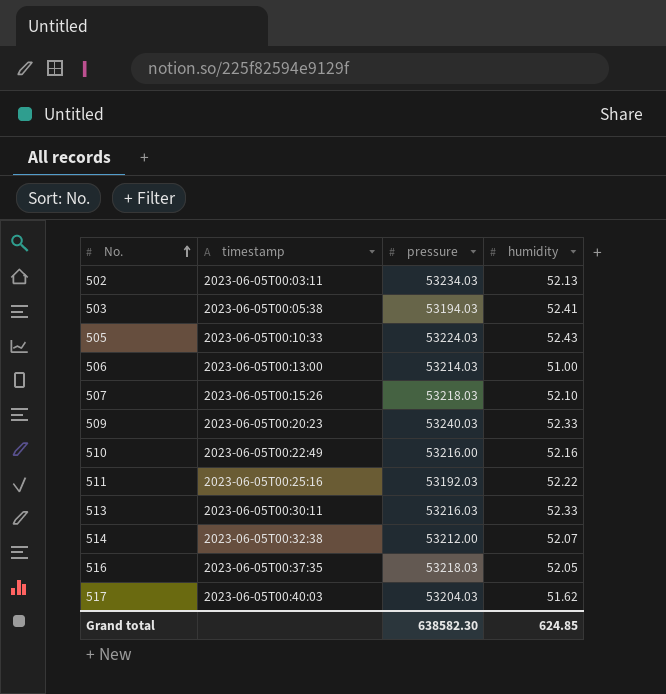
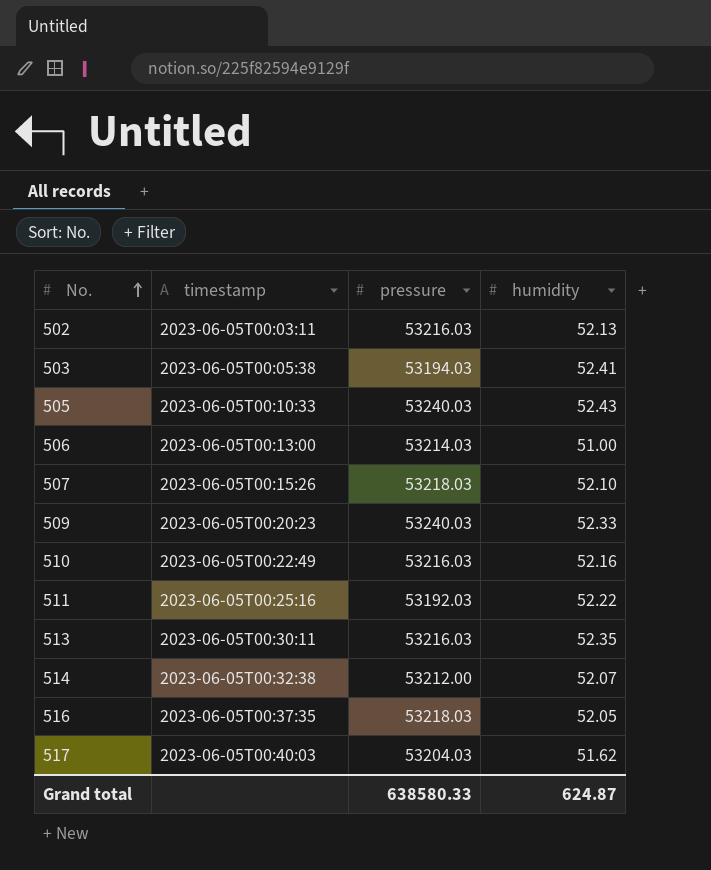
502 | pressure: 53234.03 -> 53216.03
505 | pressure: 53224.03 -> 53240.03
510 | pressure: 53216.00 -> 53216.03
513 | humidity: 52.33 -> 52.35
Grand total | pressure: 638582.30 -> 638580.33
Grand total | humidity: 624.85 -> 624.87

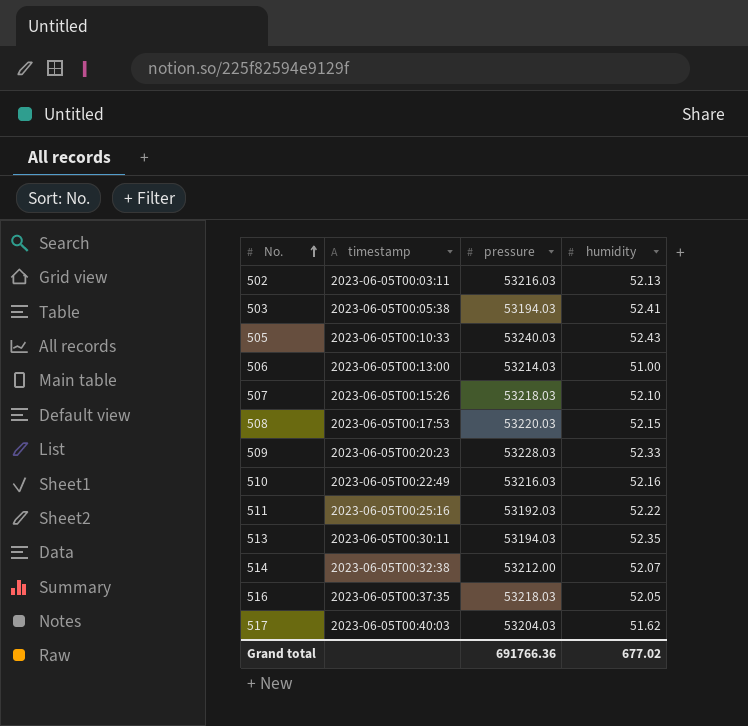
row 508: none -> 2023-06-05T00:17:53 | 53220.03 | 52.15
509 | pressure: 53240.03 -> 53228.03
513 | pressure: 53216.03 -> 53194.03
Grand total | pressure: 638580.33 -> 691766.36
Grand total | humidity: 624.87 -> 677.02

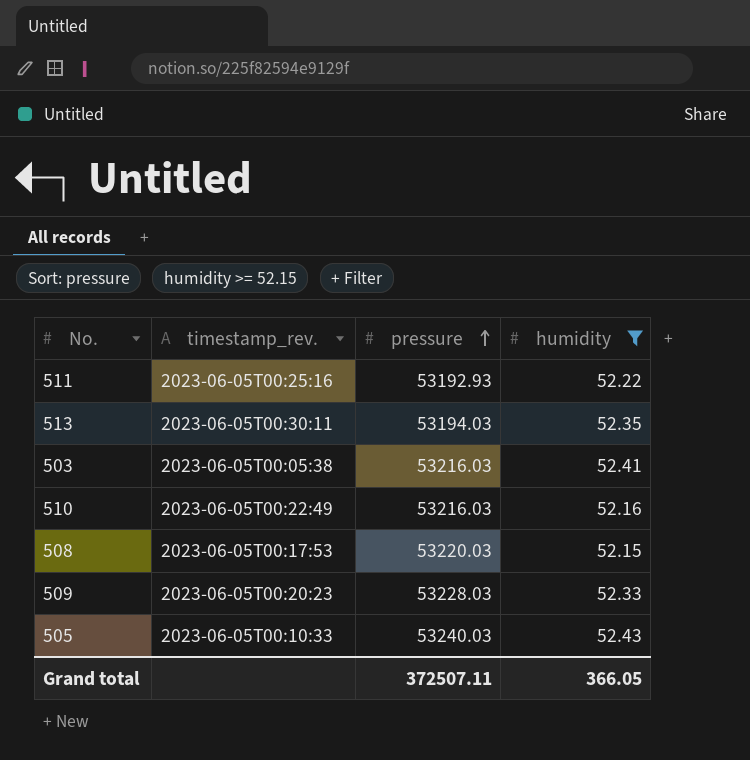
filter: none -> humidity >= 52.15
row order: No. ascending -> pressure ascending
column name: timestamp -> timestamp_rev.
511 | pressure: 53192.03 -> 53192.93
503 | pressure: 53194.03 -> 53216.03
Grand total | pressure: 691766.36 -> 372507.11
Grand total | humidity: 677.02 -> 366.05

